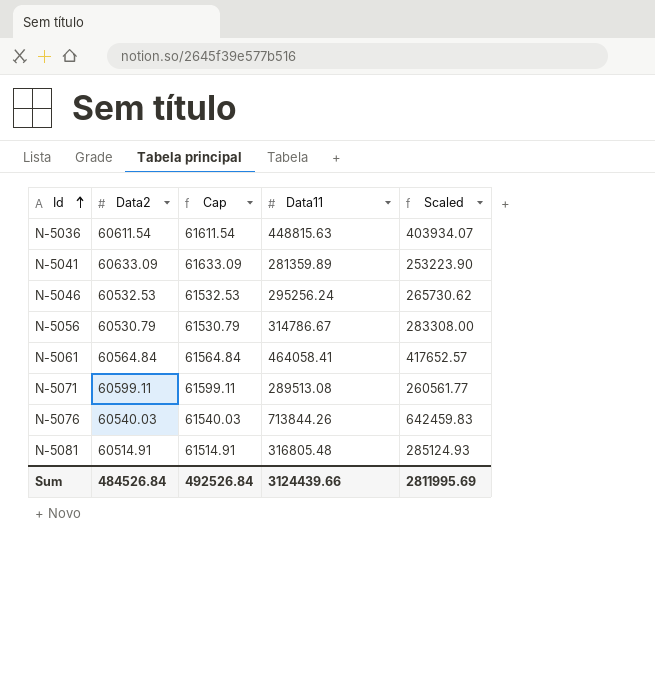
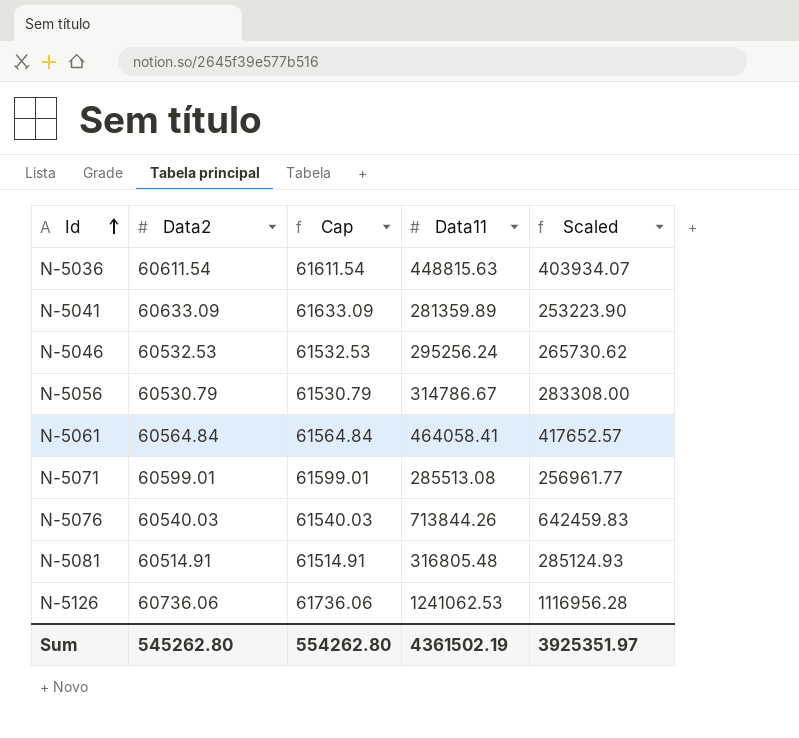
N-5071 | Data2: 60599.11 -> 60599.01
N-5071 | Cap: 61599.11 -> 61599.01
N-5071 | Data11: 289513.08 -> 285513.08
N-5071 | Scaled: 260561.77 -> 256961.77
row N-5126: none -> 60736.06 | 61736.06 | 1241062.53 | 1116956.28
Sum | Data2: 484526.84 -> 545262.80
Sum | Cap: 492526.84 -> 554262.80
Sum | Data11: 3124439.66 -> 4361502.19
Sum | Scaled: 2811995.69 -> 3925351.97

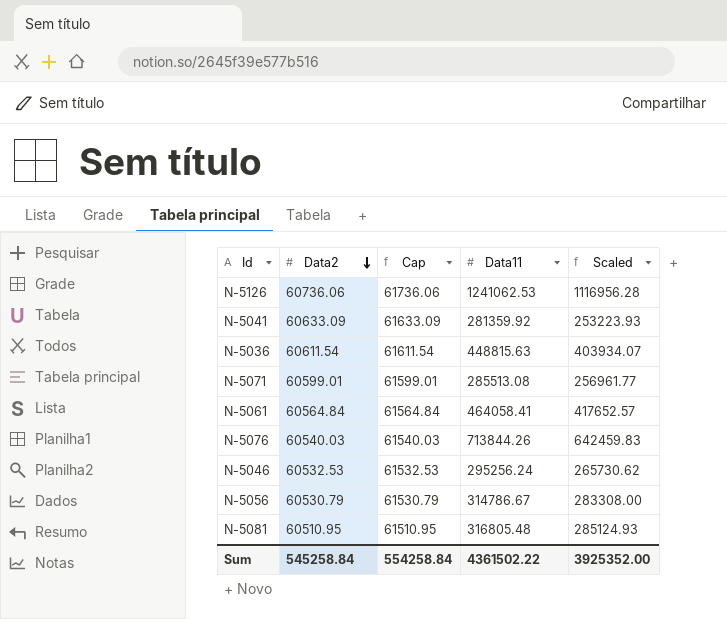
row order: Id ascending -> Data2 descending
N-5041 | Data11: 281359.89 -> 281359.92
N-5041 | Scaled: 253223.90 -> 253223.93
N-5081 | Data2: 60514.91 -> 60510.95
N-5081 | Cap: 61514.91 -> 61510.95
Sum | Data2: 545262.80 -> 545258.84
Sum | Cap: 554262.80 -> 554258.84
Sum | Data11: 4361502.19 -> 4361502.22
Sum | Scaled: 3925351.97 -> 3925352.00

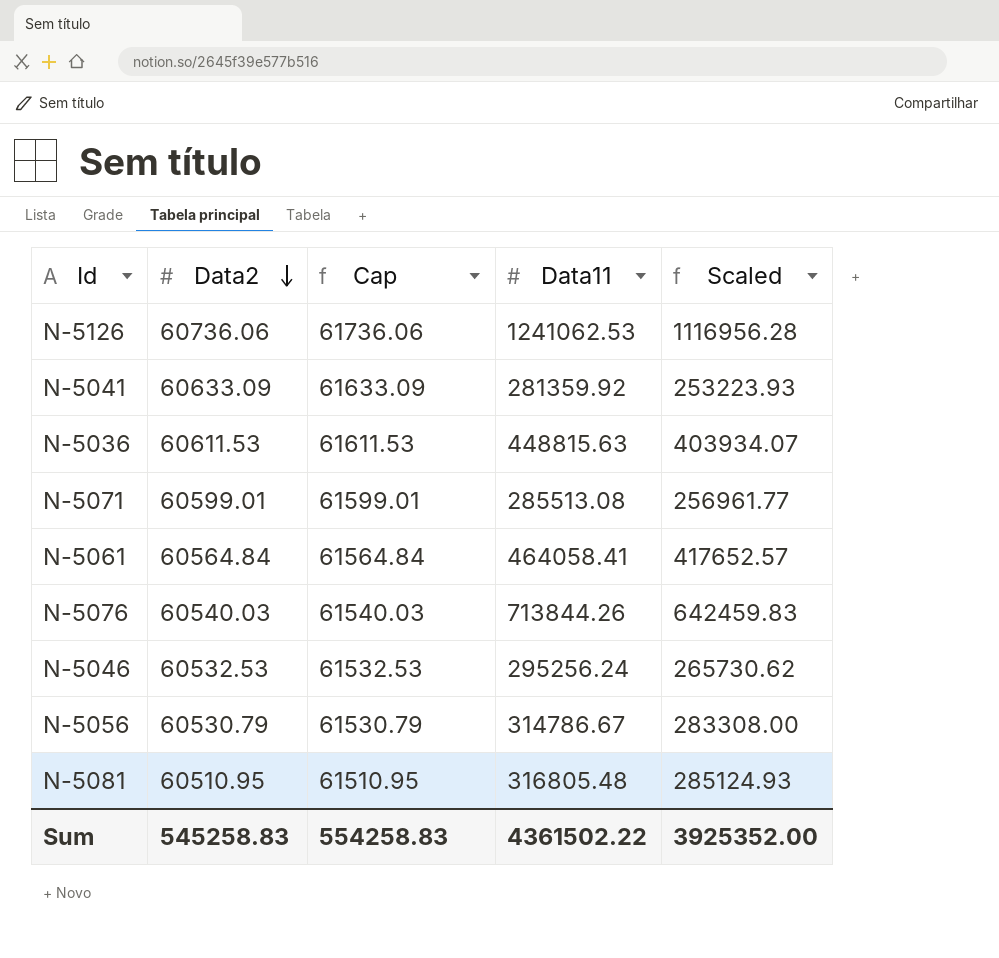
N-5036 | Data2: 60611.54 -> 60611.53
N-5036 | Cap: 61611.54 -> 61611.53
Sum | Data2: 545258.84 -> 545258.83
Sum | Cap: 554258.84 -> 554258.83

